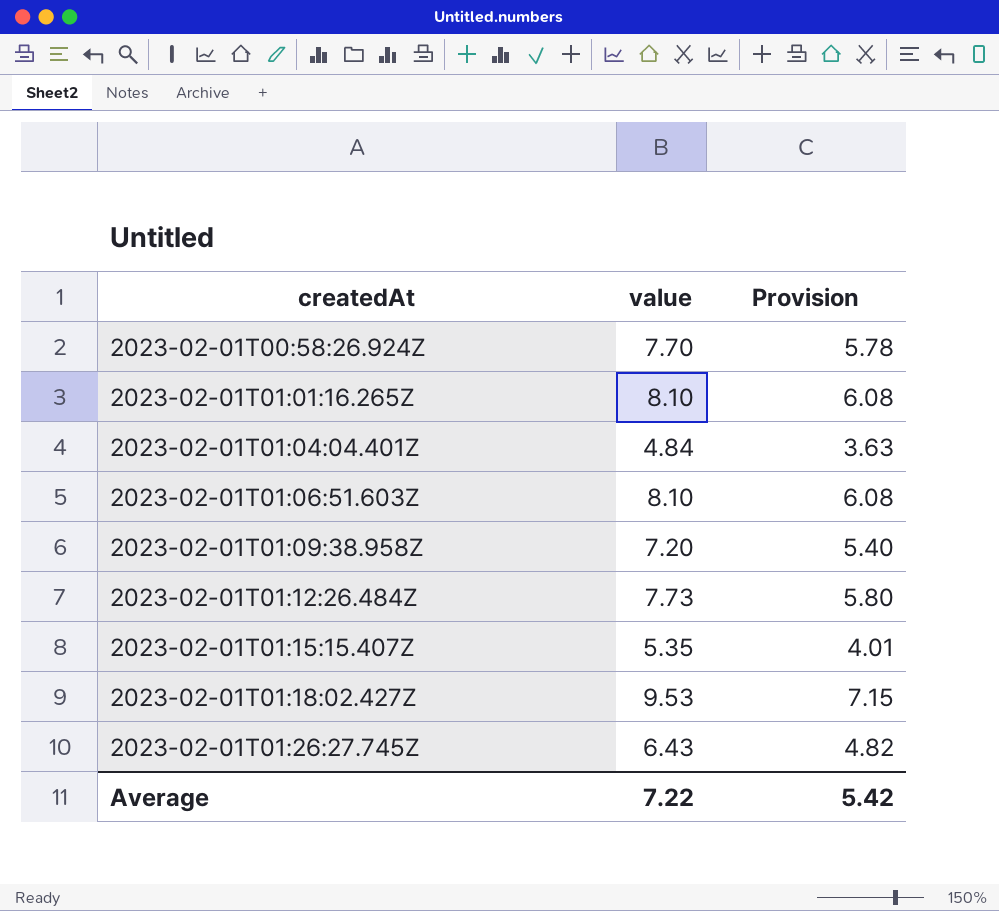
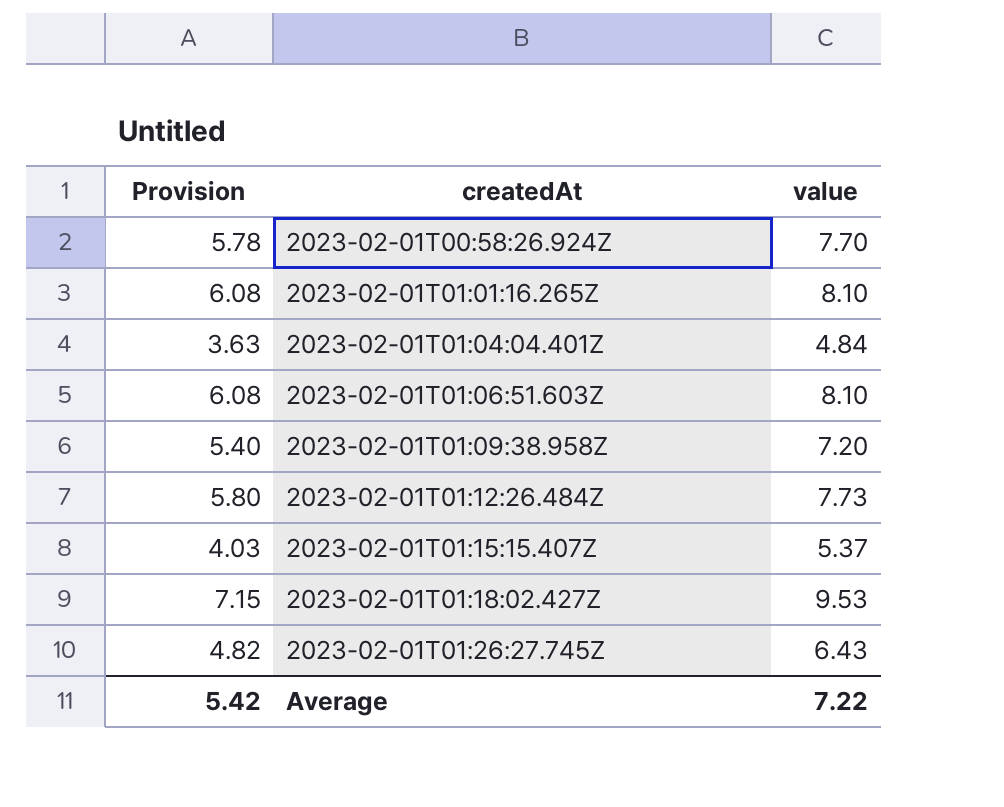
column Provision | position: 3 -> 1
2023-02-01T01:15:15.407Z | Provision: 4.01 -> 4.03
2023-02-01T01:15:15.407Z | value: 5.35 -> 5.37

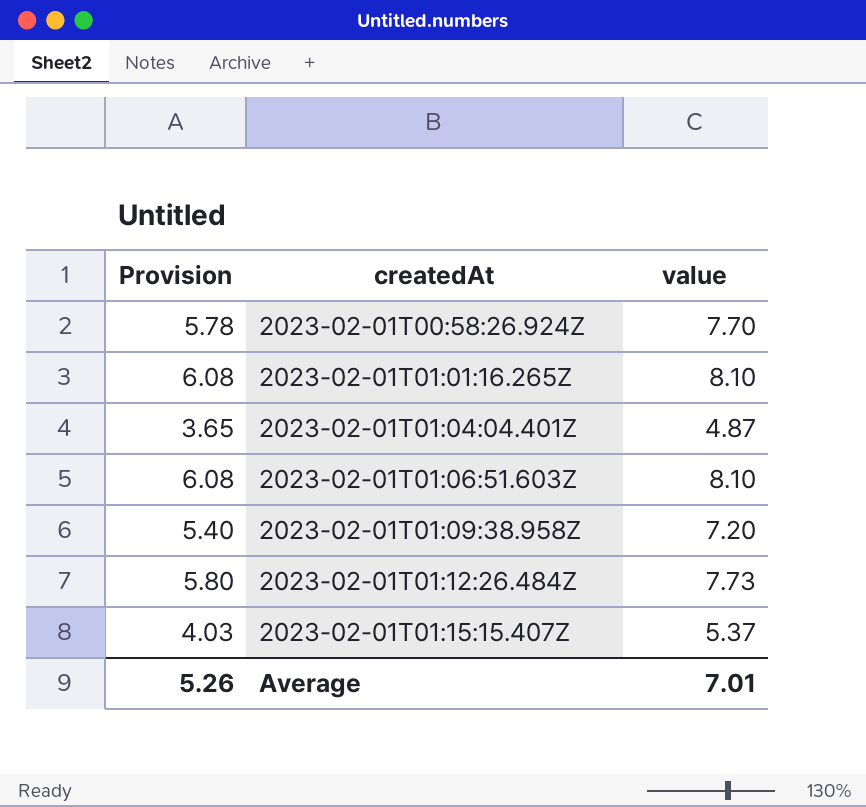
row 2023-02-01T01:18:02.427Z: 7.15 | 9.53 -> none
row 2023-02-01T01:26:27.745Z: 4.82 | 6.43 -> none
2023-02-01T01:04:04.401Z | Provision: 3.63 -> 3.65
2023-02-01T01:04:04.401Z | value: 4.84 -> 4.87
Average | Provision: 5.42 -> 5.26
Average | value: 7.22 -> 7.01

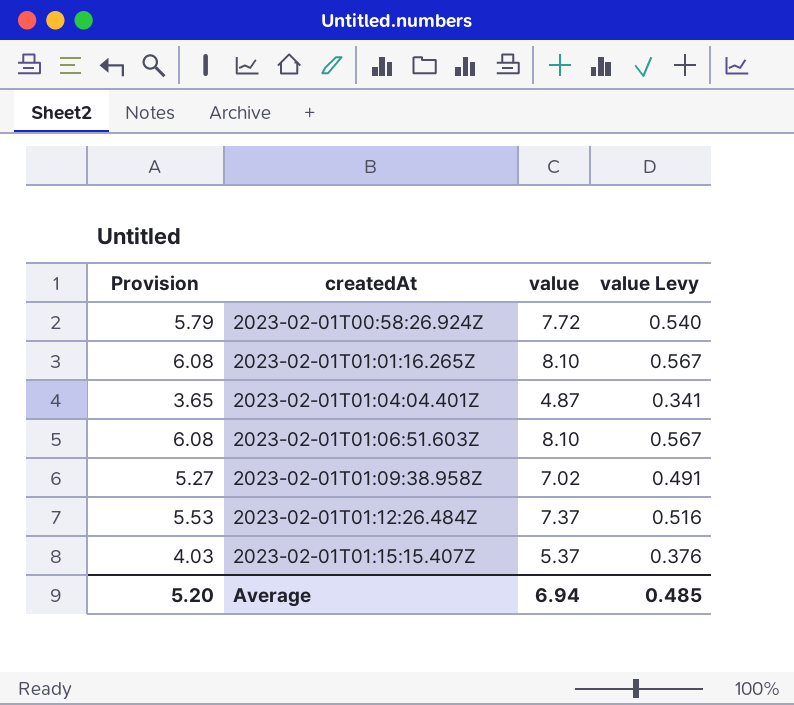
column value Levy | formula: none -> [value] * 0.07
2023-02-01T00:58:26.924Z | Provision: 5.78 -> 5.79
2023-02-01T00:58:26.924Z | value: 7.70 -> 7.72
2023-02-01T01:09:38.958Z | Provision: 5.40 -> 5.27
2023-02-01T01:09:38.958Z | value: 7.20 -> 7.02
2023-02-01T01:12:26.484Z | Provision: 5.80 -> 5.53
2023-02-01T01:12:26.484Z | value: 7.73 -> 7.37
Average | Provision: 5.26 -> 5.20
Average | value: 7.01 -> 6.94

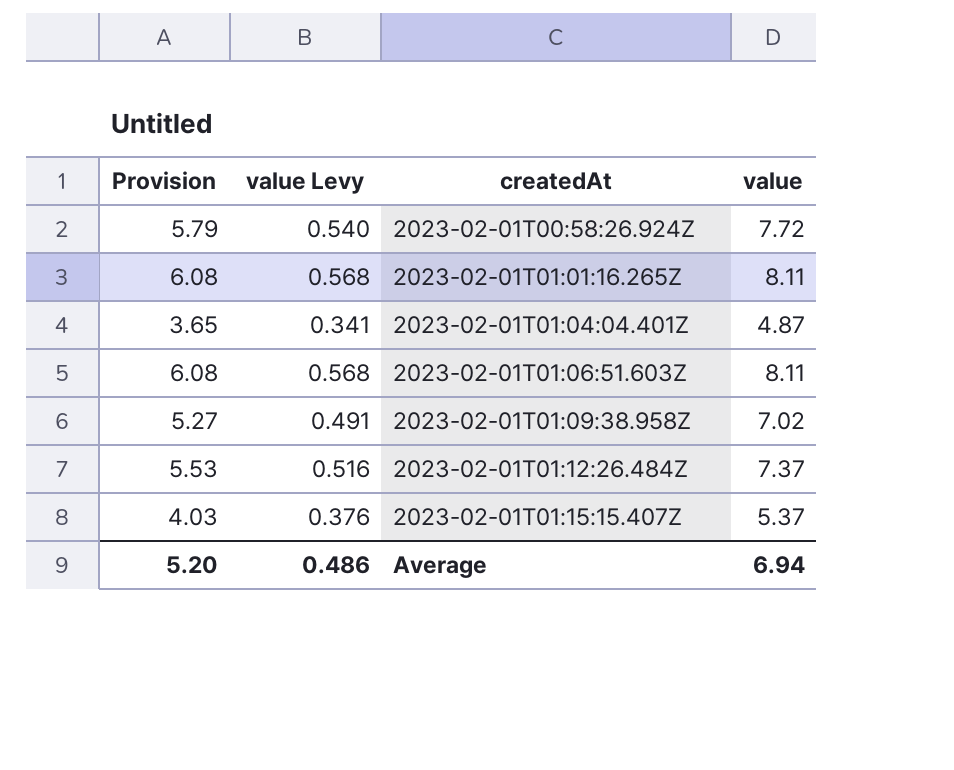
column value Levy | position: 4 -> 2
2023-02-01T01:01:16.265Z | value Levy: 0.567 -> 0.568
2023-02-01T01:01:16.265Z | value: 8.10 -> 8.11
2023-02-01T01:06:51.603Z | value Levy: 0.567 -> 0.568
2023-02-01T01:06:51.603Z | value: 8.10 -> 8.11
Average | value Levy: 0.485 -> 0.486

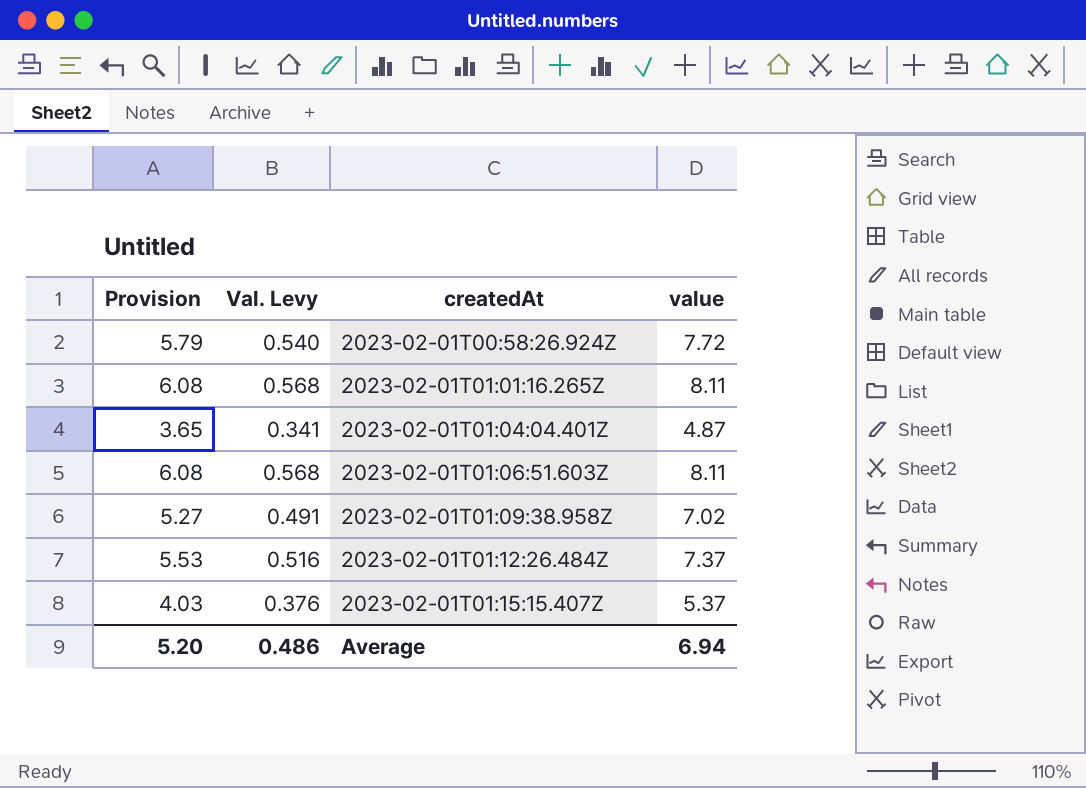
column name: value Levy -> Val. Levy

